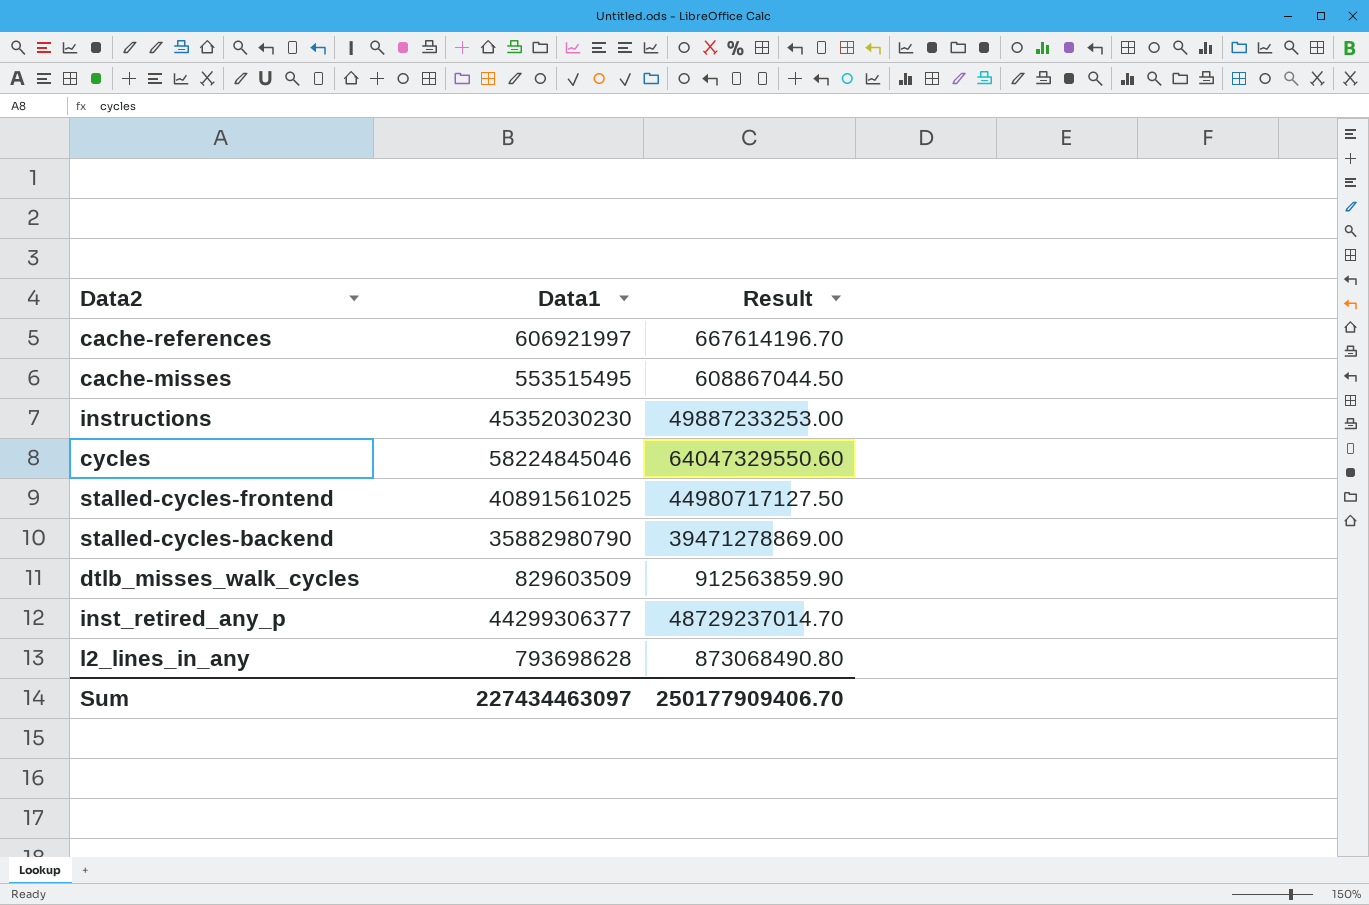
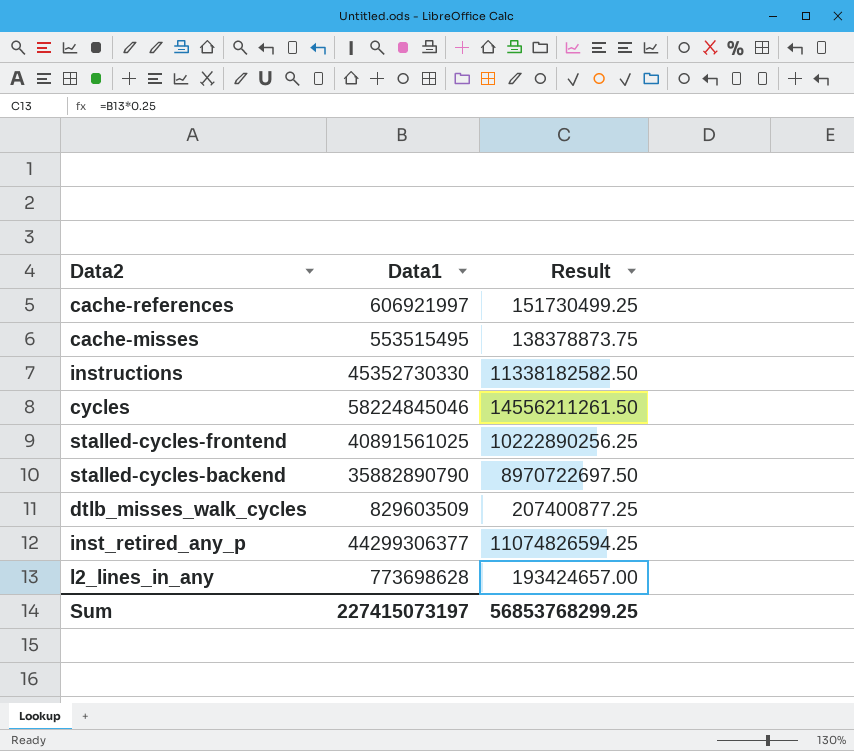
column Result | formula: [Data1] * 1.1 -> [Data1] * 0.25
instructions | Data1: 45352030230 -> 45352730330
stalled-cycles-backend | Data1: 35882980790 -> 35882890790
l2_lines_in_any | Data1: 793698628 -> 773698628
Sum | Data1: 227434463097 -> 227415073197
Sum | Result: 250177909406.70 -> 56853768299.25

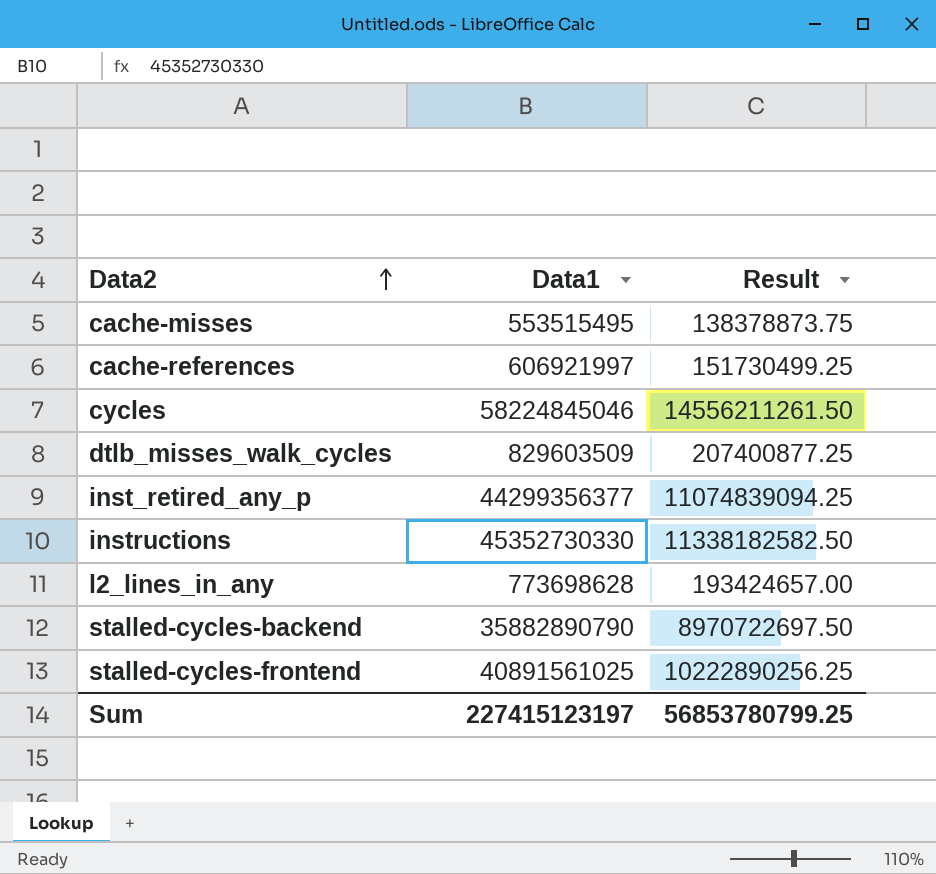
row order: none -> Data2 ascending
inst_retired_any_p | Data1: 44299306377 -> 44299356377
inst_retired_any_p | Result: 11074826594.25 -> 11074839094.25
Sum | Data1: 227415073197 -> 227415123197
Sum | Result: 56853768299.25 -> 56853780799.25

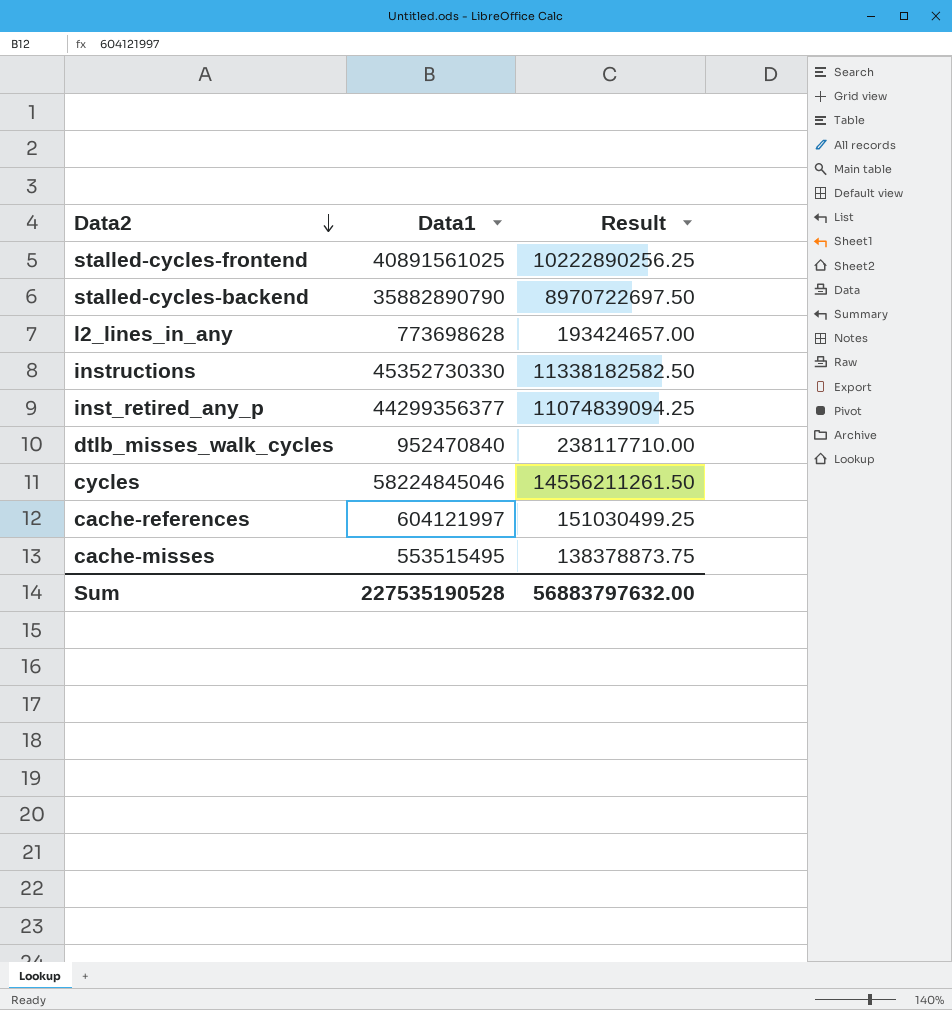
row order: Data2 ascending -> Data2 descending
dtlb_misses_walk_cycles | Data1: 829603509 -> 952470840
dtlb_misses_walk_cycles | Result: 207400877.25 -> 238117710.00
cache-references | Data1: 606921997 -> 604121997
cache-references | Result: 151730499.25 -> 151030499.25
Sum | Data1: 227415123197 -> 227535190528
Sum | Result: 56853780799.25 -> 56883797632.00

